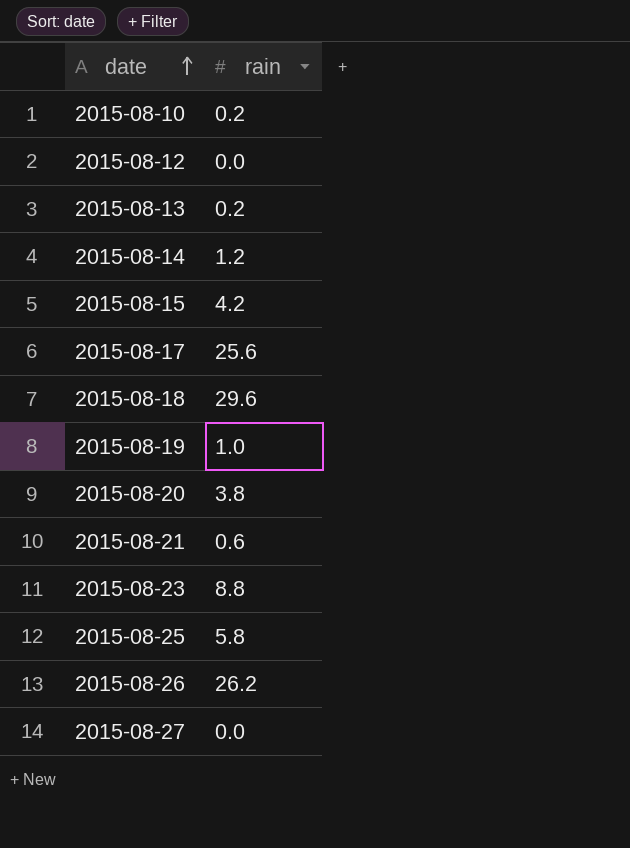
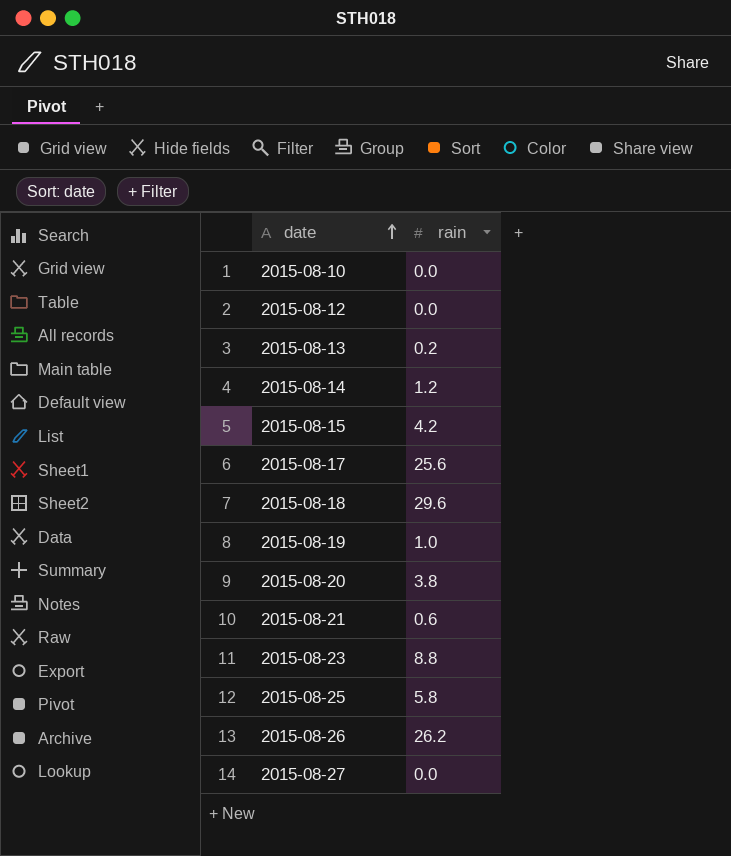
2015-08-10 | rain: 0.2 -> 0.0

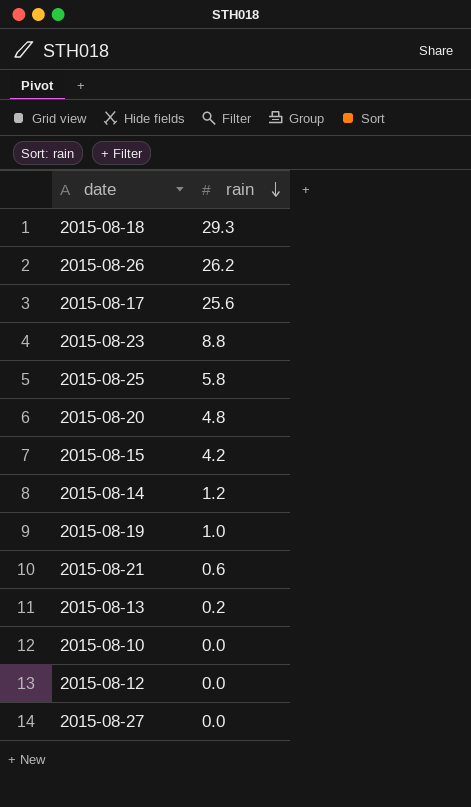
row order: date ascending -> rain descending
2015-08-18 | rain: 29.6 -> 29.3
2015-08-20 | rain: 3.8 -> 4.8

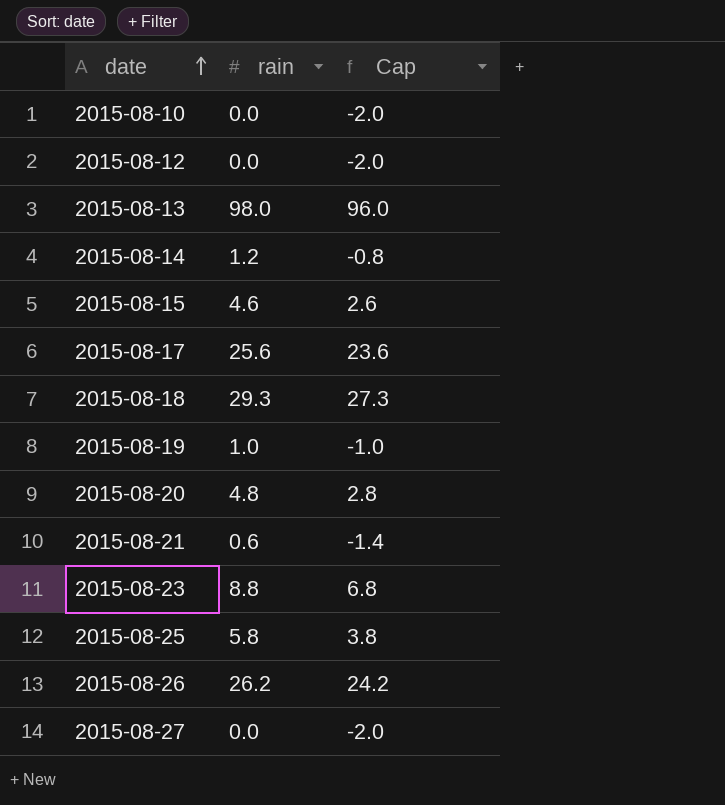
row order: rain descending -> date ascending
column Cap | formula: none -> [rain] - 2
2015-08-13 | rain: 0.2 -> 98.0
2015-08-15 | rain: 4.2 -> 4.6

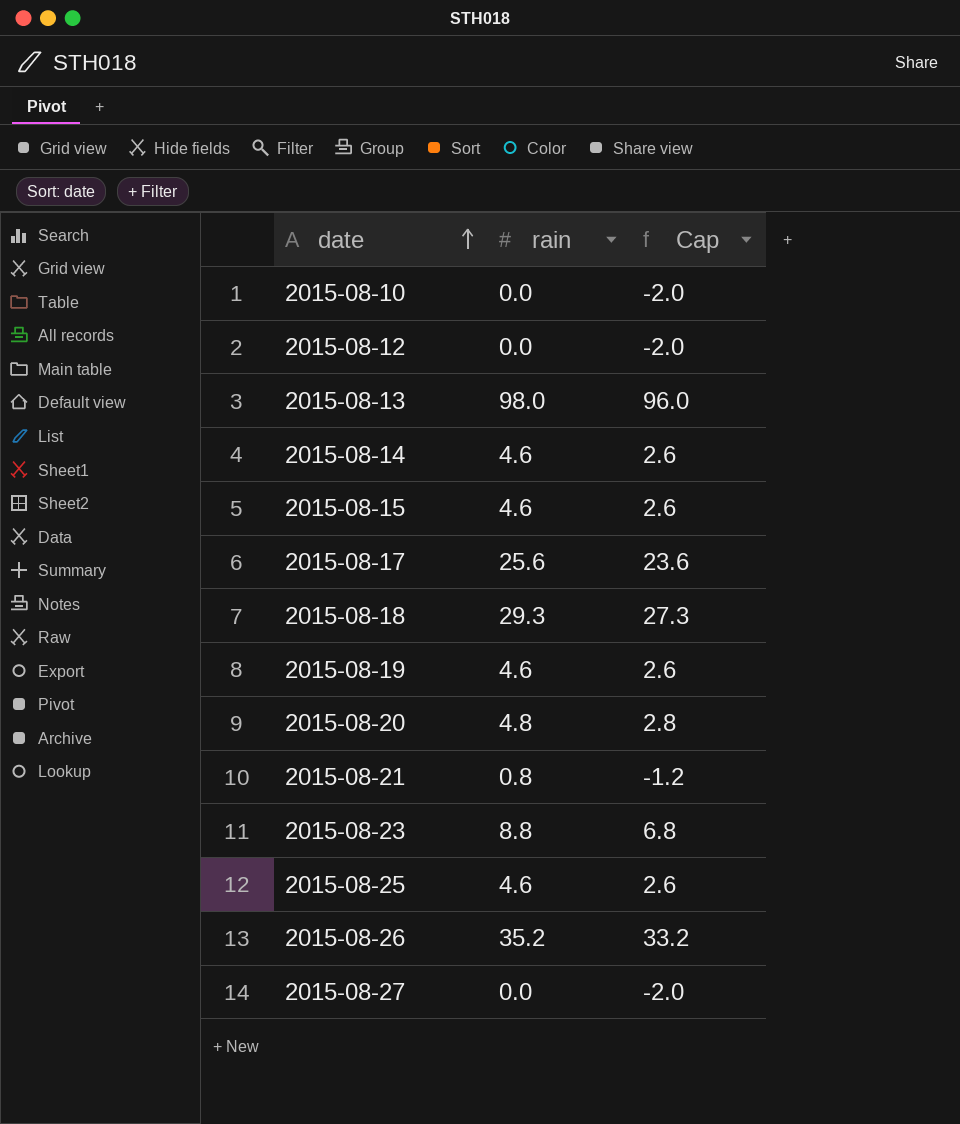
2015-08-14 | rain: 1.2 -> 4.6
2015-08-14 | Cap: -0.8 -> 2.6
2015-08-19 | rain: 1.0 -> 4.6
2015-08-19 | Cap: -1.0 -> 2.6
2015-08-21 | rain: 0.6 -> 0.8
2015-08-21 | Cap: -1.4 -> -1.2
2015-08-25 | rain: 5.8 -> 4.6
2015-08-25 | Cap: 3.8 -> 2.6
2015-08-26 | rain: 26.2 -> 35.2
2015-08-26 | Cap: 24.2 -> 33.2

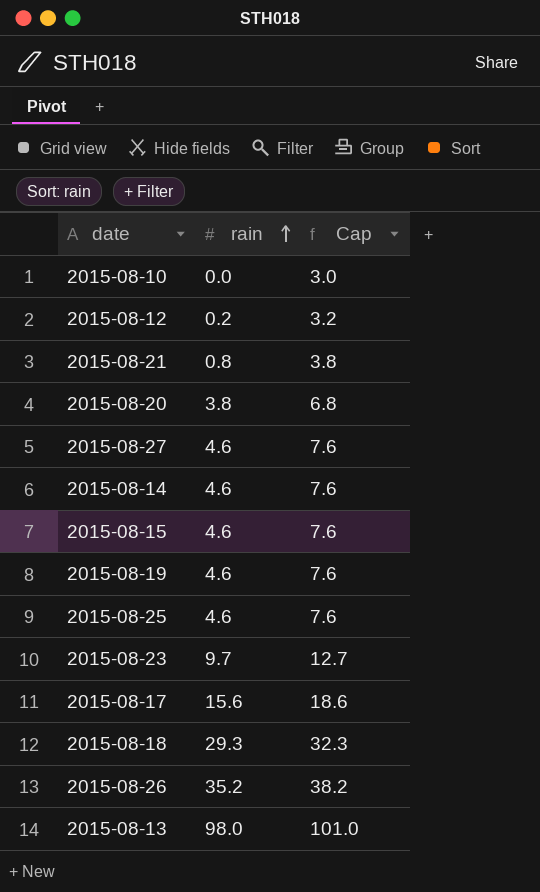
row order: date ascending -> rain ascending
column Cap | formula: [rain] - 2 -> [rain] + 3
2015-08-12 | rain: 0.0 -> 0.2
2015-08-20 | rain: 4.8 -> 3.8
2015-08-27 | rain: 0.0 -> 4.6
2015-08-23 | rain: 8.8 -> 9.7
2015-08-17 | rain: 25.6 -> 15.6

